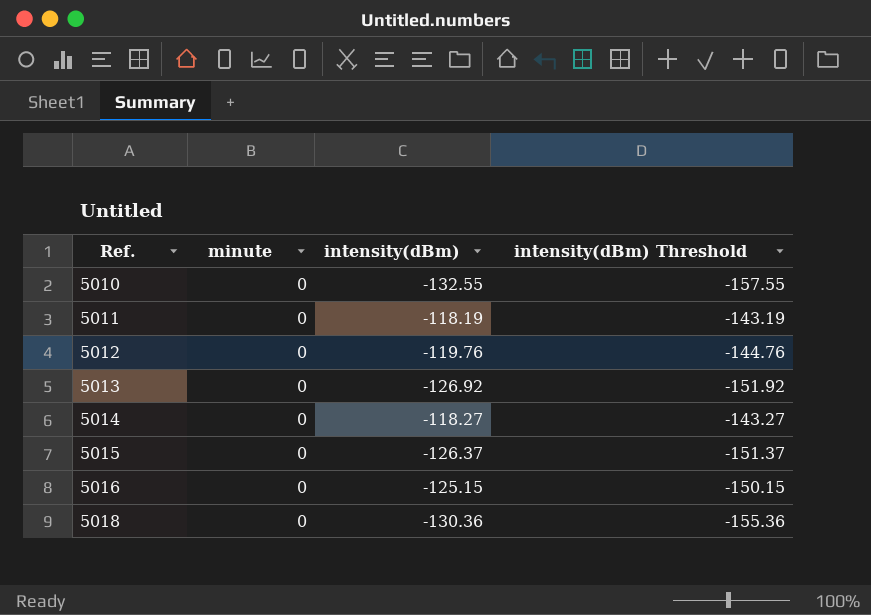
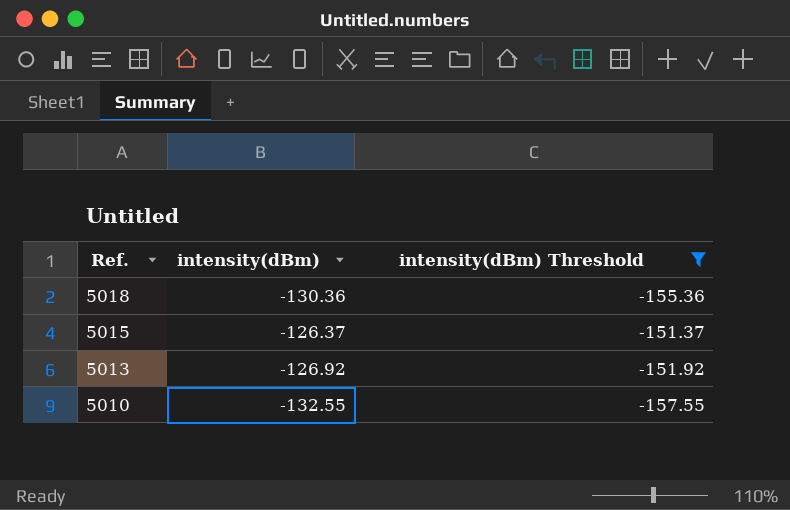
filter: none -> intensity(dBm) Threshold <= -151.37
row order: Ref. ascending -> Ref. descending
column minute | position: 2 -> none

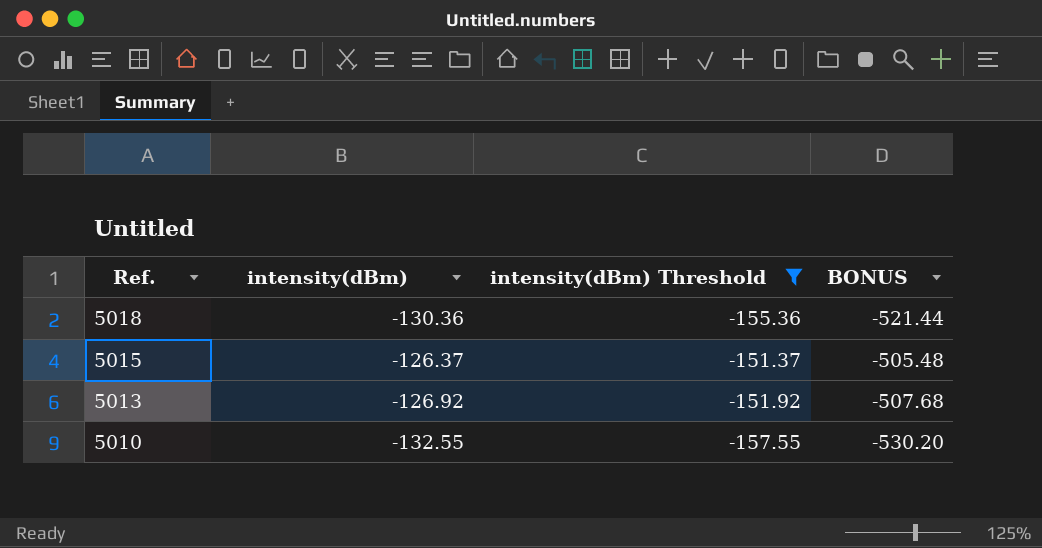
column BONUS | formula: none -> [intensity(dBm)] * 4

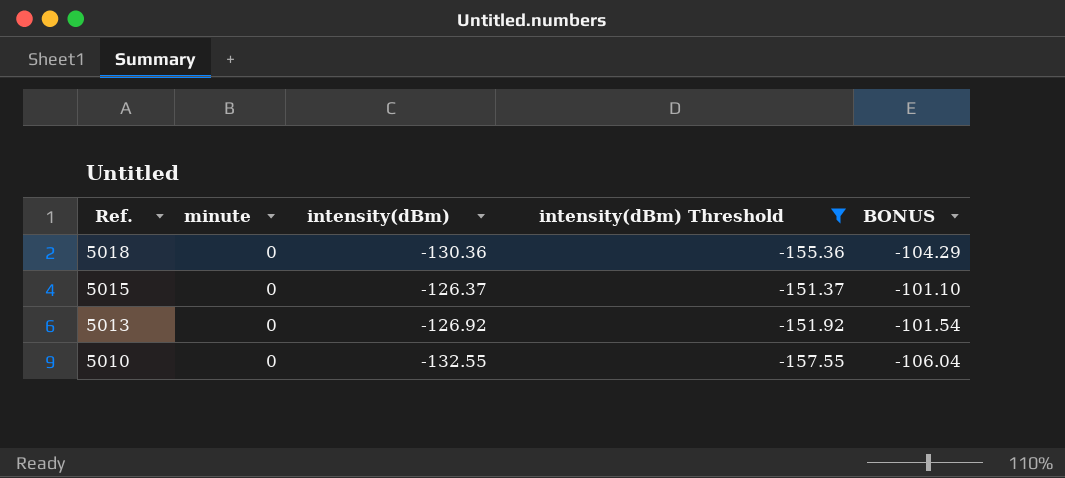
column minute | position: none -> 2
column BONUS | formula: [intensity(dBm)] * 4 -> [intensity(dBm)] * 0.8

